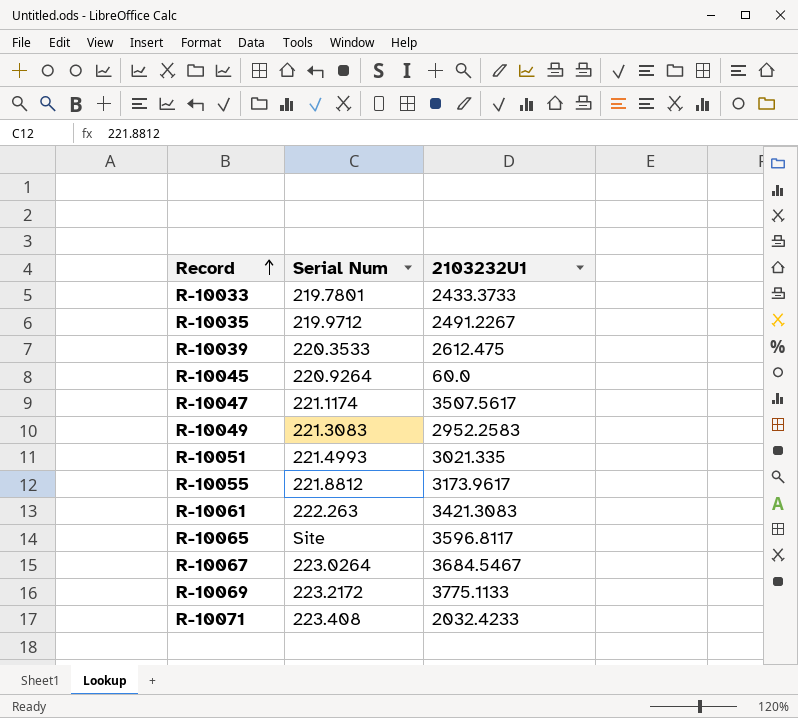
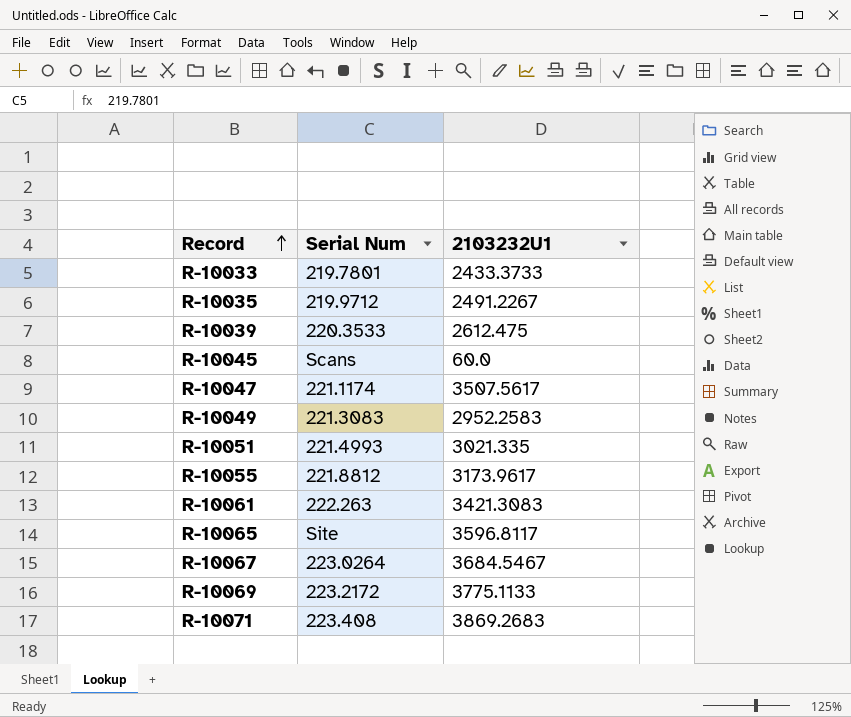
R-10045 | Serial Num: 220.9264 -> Scans
R-10071 | 2103232U1: 2032.4233 -> 3869.2683

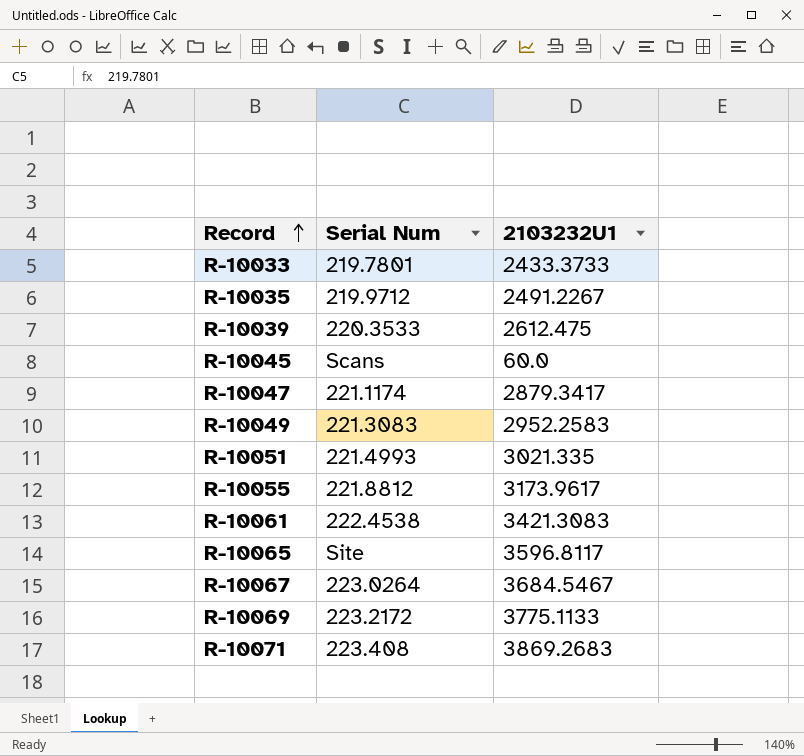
R-10047 | 2103232U1: 3507.5617 -> 2879.3417
R-10061 | Serial Num: 222.263 -> 222.4538

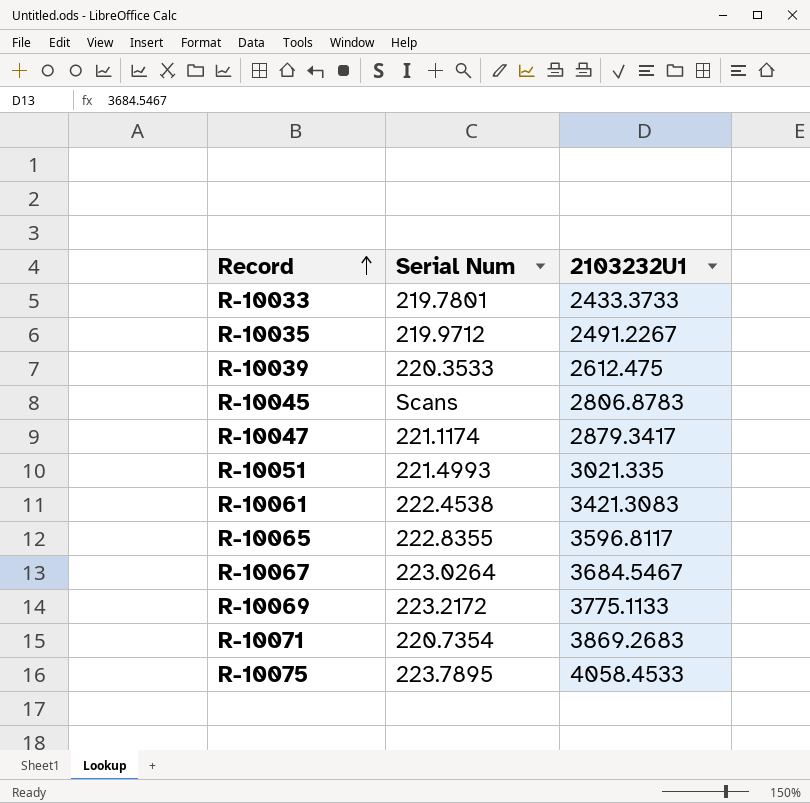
row R-10049: 221.3083 | 2952.2583 -> none
row R-10055: 221.8812 | 3173.9617 -> none
R-10045 | 2103232U1: 60.0 -> 2806.8783
R-10065 | Serial Num: Site -> 222.8355
R-10071 | Serial Num: 223.408 -> 220.7354
row R-10075: none -> 223.7895 | 4058.4533

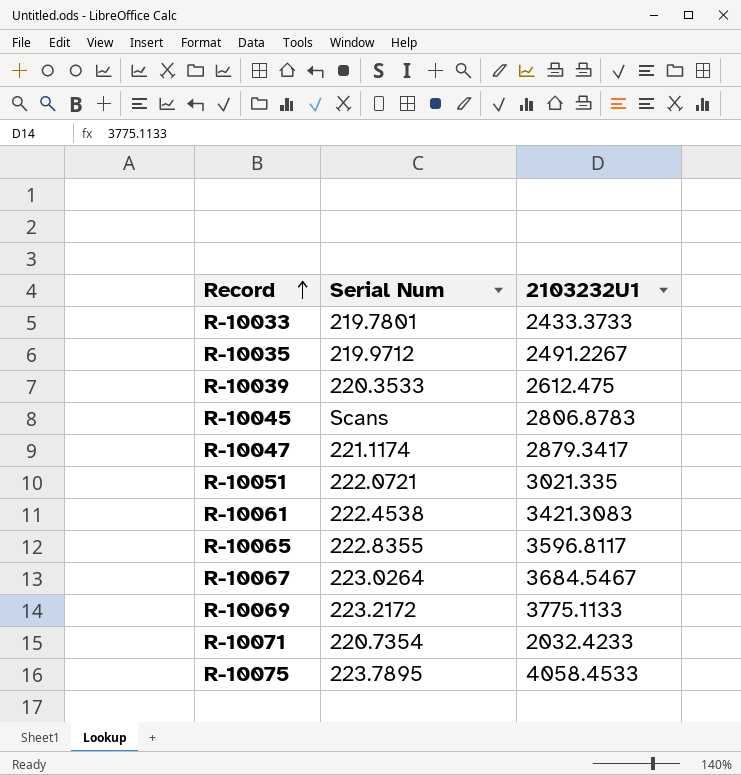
R-10051 | Serial Num: 221.4993 -> 222.0721
R-10071 | 2103232U1: 3869.2683 -> 2032.4233

